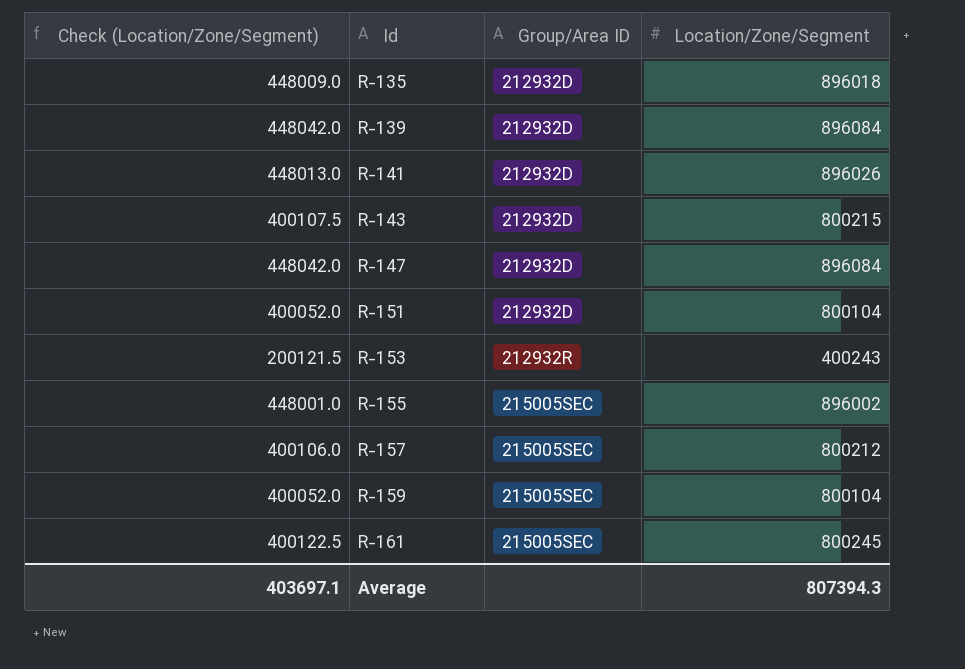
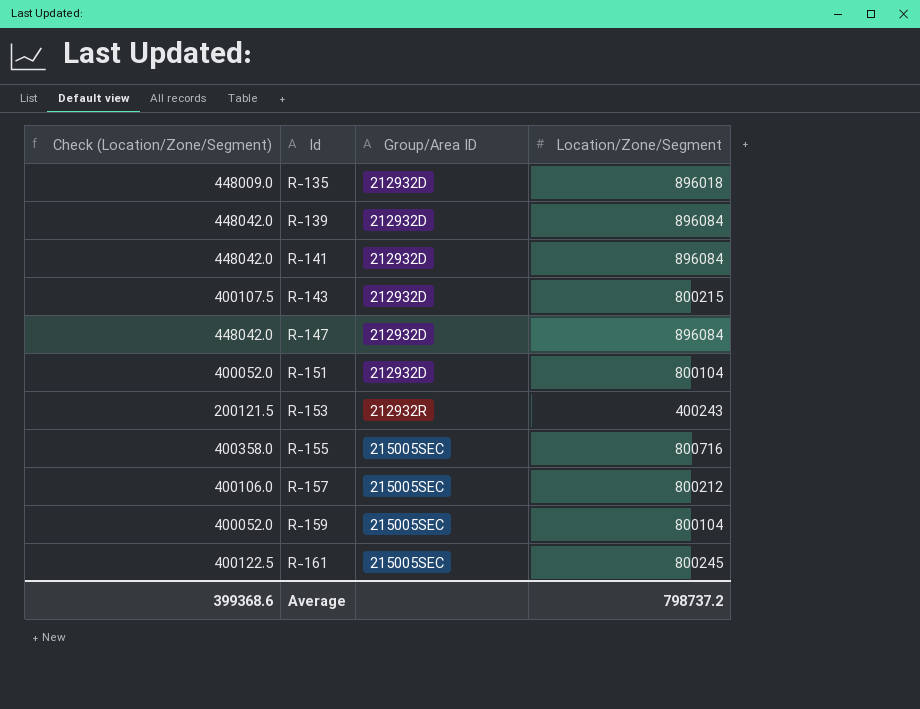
R-141 | Check (Location/Zone/Segment): 448013.0 -> 448042.0
R-141 | Location/Zone/Segment: 896026 -> 896084
R-155 | Check (Location/Zone/Segment): 448001.0 -> 400358.0
R-155 | Location/Zone/Segment: 896002 -> 800716
Average | Check (Location/Zone/Segment): 403697.1 -> 399368.6
Average | Location/Zone/Segment: 807394.3 -> 798737.2

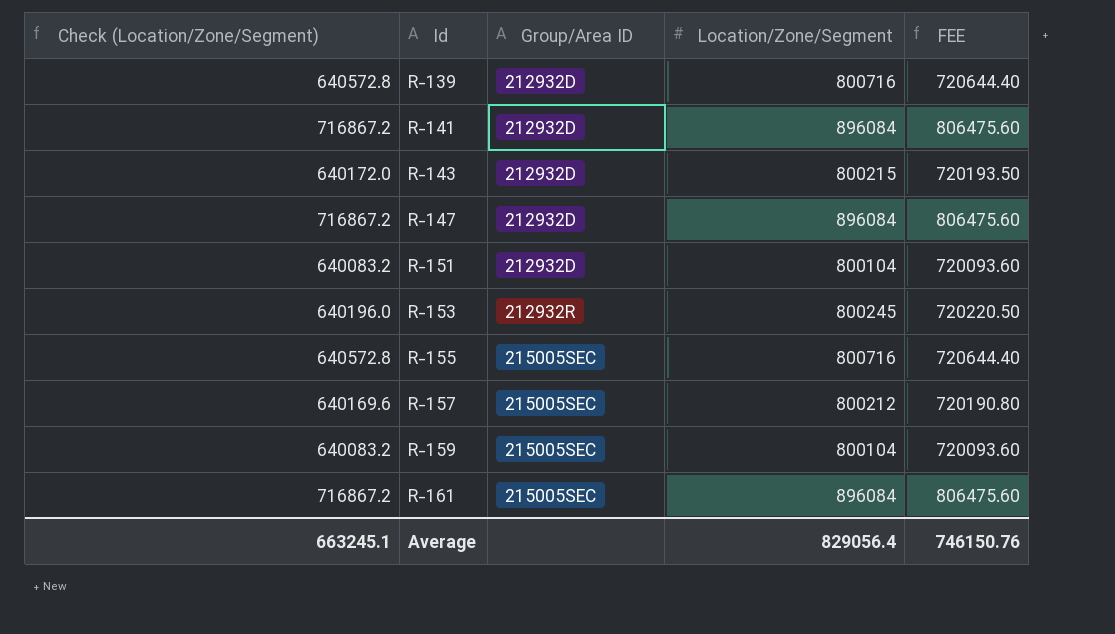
column Check (Location/Zone/Segment) | formula: [Location/Zone/Segment] * 0.5 -> [Location/Zone/Segment] * 0.8
column FEE | formula: none -> [Location/Zone/Segment] * 0.9
row R-135: 448009.0 | 212932D | 896018 -> none
R-139 | Location/Zone/Segment: 896084 -> 800716
R-153 | Location/Zone/Segment: 400243 -> 800245
R-161 | Location/Zone/Segment: 800245 -> 896084
Average | Check (Location/Zone/Segment): 399368.6 -> 663245.1
Average | Location/Zone/Segment: 798737.2 -> 829056.4

